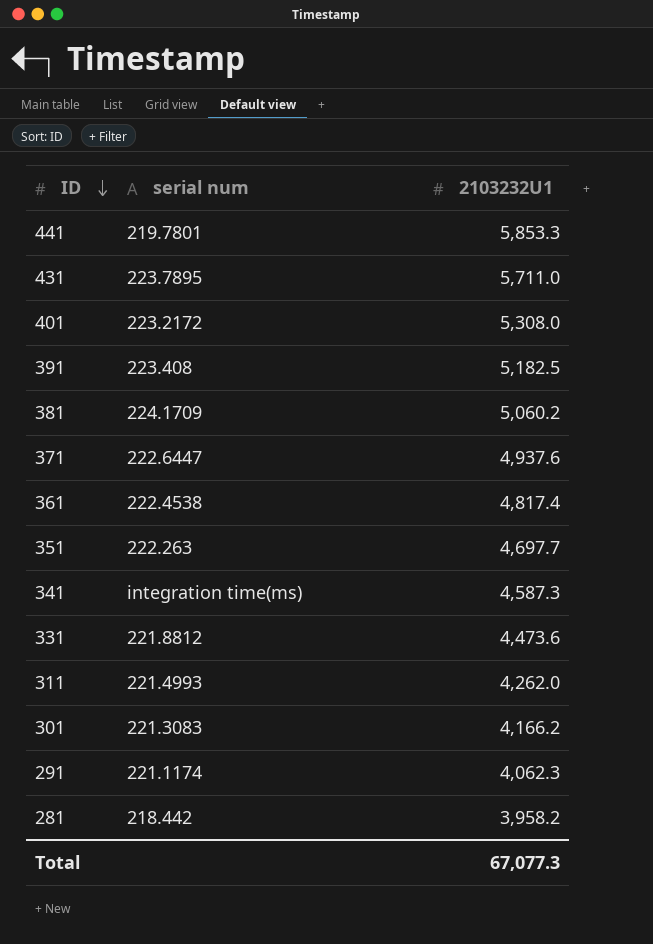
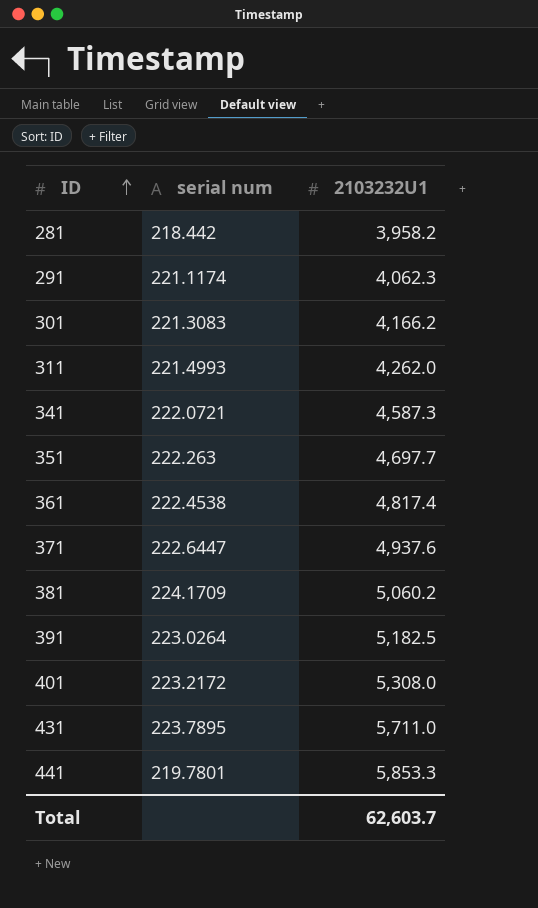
row order: ID descending -> ID ascending
row 331: 221.8812 | 4,473.6 -> none
341 | serial num: integration time(ms) -> 222.0721
391 | serial num: 223.408 -> 223.0264
Total | 2103232U1: 67,077.3 -> 62,603.7

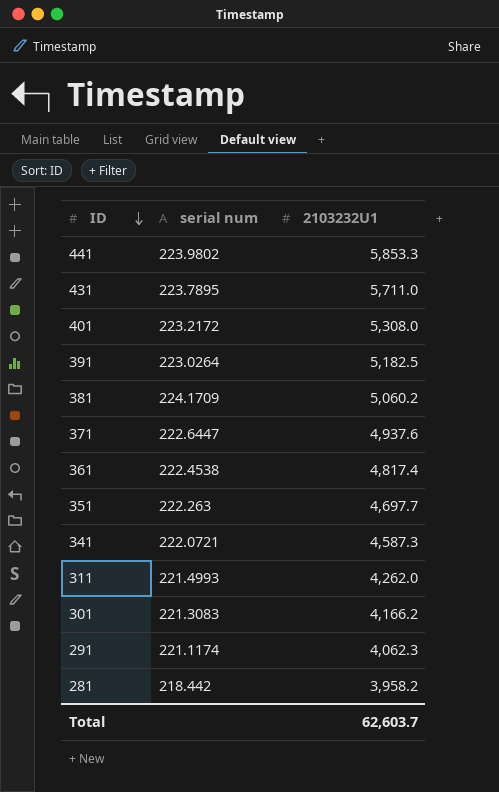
row order: ID ascending -> ID descending
441 | serial num: 219.7801 -> 223.9802

